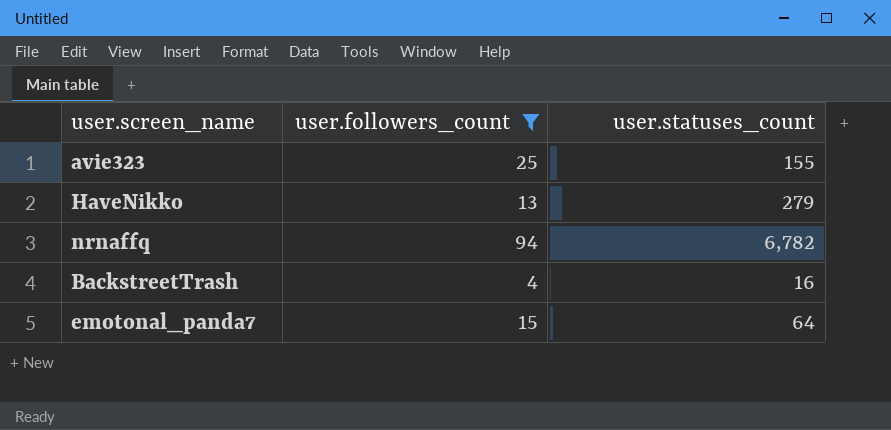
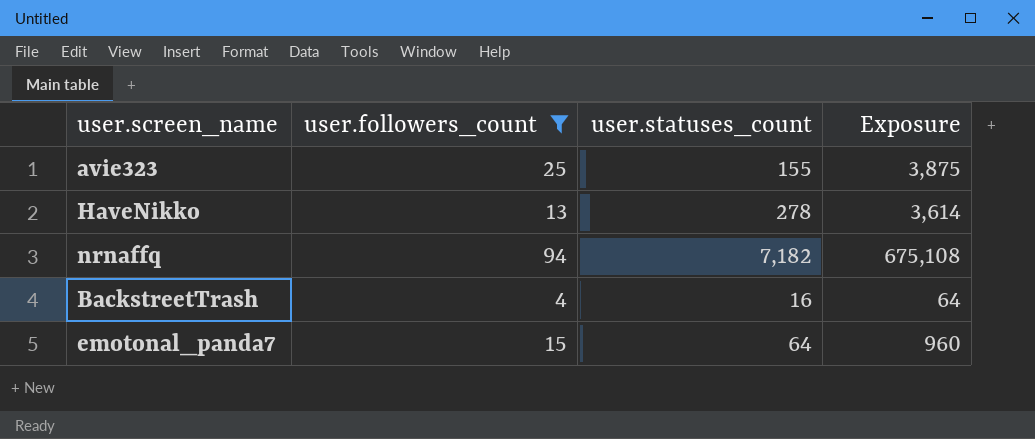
column Exposure | formula: none -> [user.followers_count] * [user.statuses_count]
HaveNikko | user.statuses_count: 279 -> 278
nrnaffq | user.statuses_count: 6,782 -> 7,182

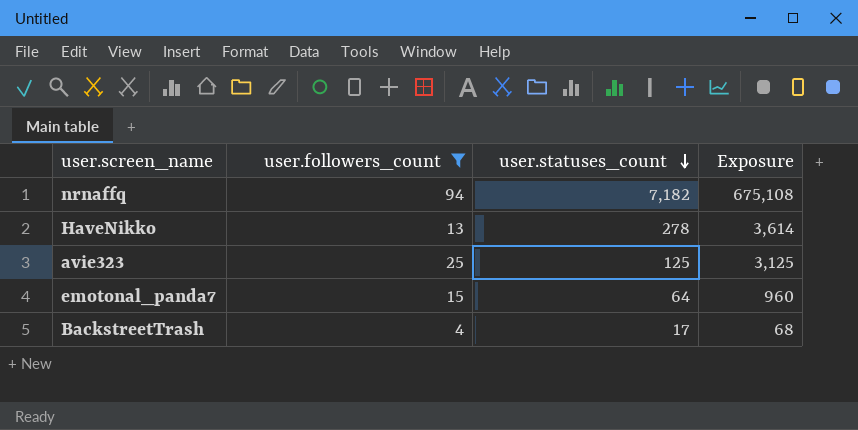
row order: none -> user.statuses_count descending
avie323 | user.statuses_count: 155 -> 125
avie323 | Exposure: 3,875 -> 3,125
BackstreetTrash | user.statuses_count: 16 -> 17
BackstreetTrash | Exposure: 64 -> 68

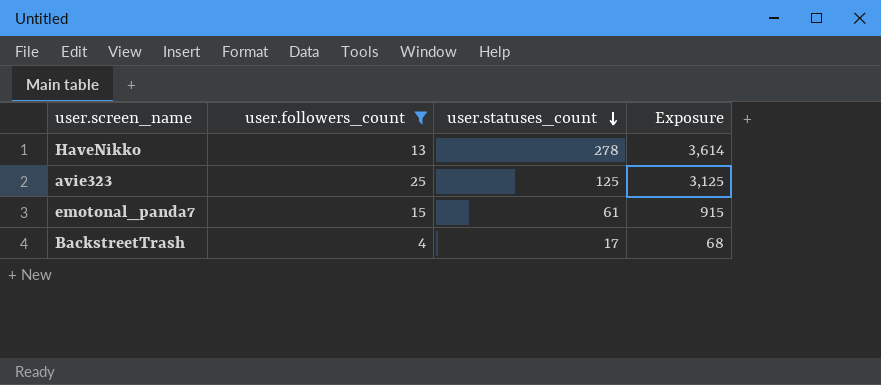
row nrnaffq: 94 | 7,182 | 675,108 -> none
emotonal_panda7 | user.statuses_count: 64 -> 61
emotonal_panda7 | Exposure: 960 -> 915

